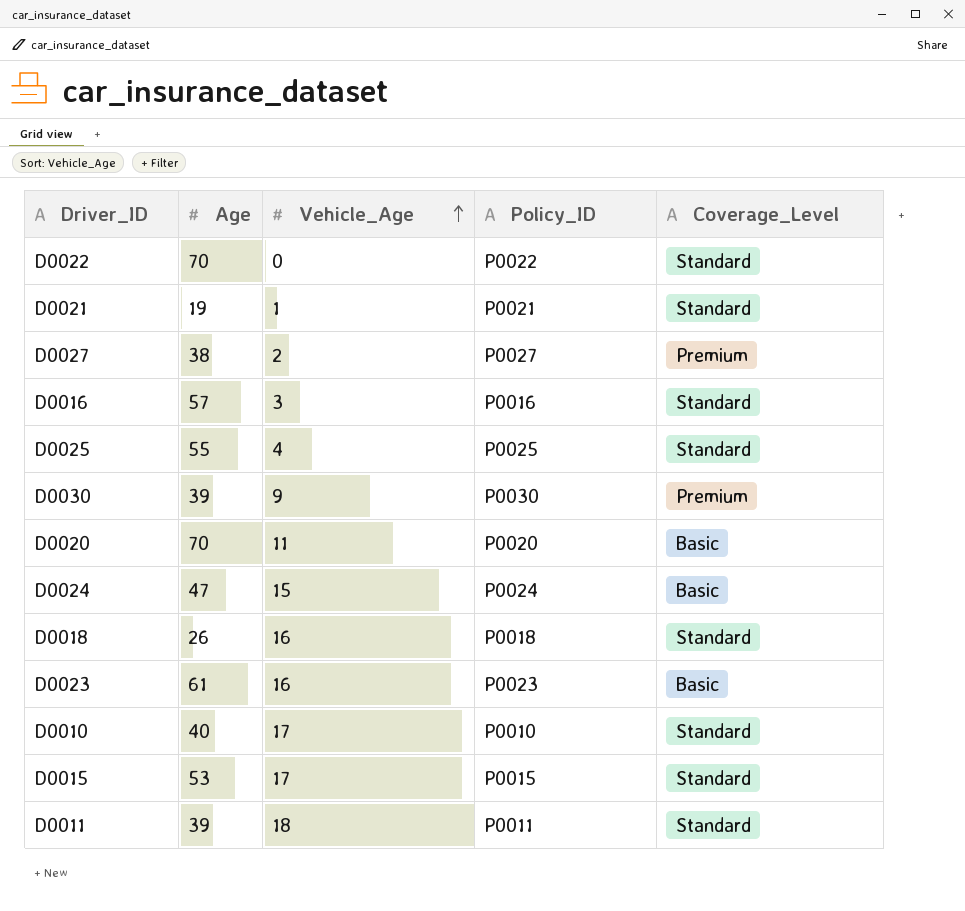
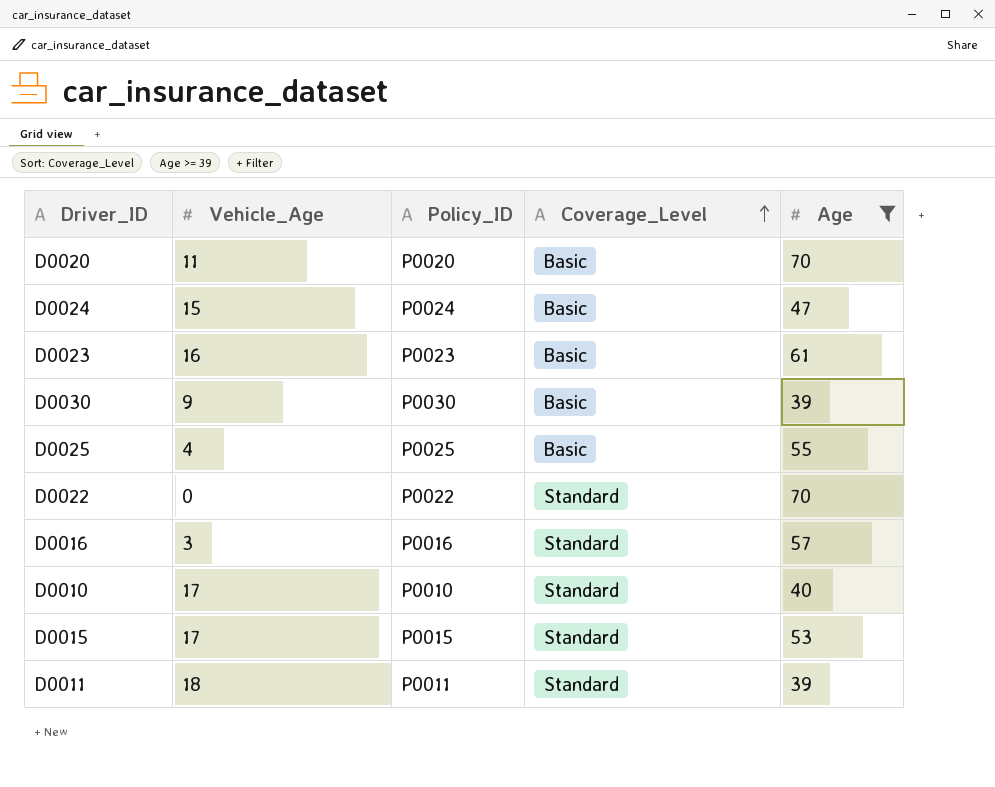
filter: none -> Age >= 39
row order: Vehicle_Age ascending -> Coverage_Level ascending
column Age | position: 2 -> 5
D0030 | Coverage_Level: Premium -> Basic
D0025 | Coverage_Level: Standard -> Basic

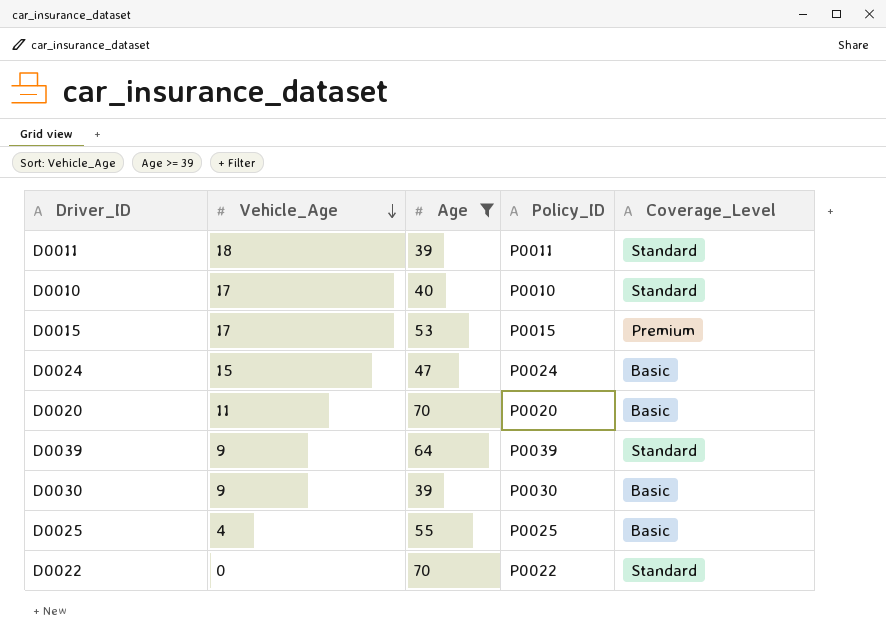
row order: Coverage_Level ascending -> Vehicle_Age descending
column Age | position: 5 -> 3
row D0023: 16 | P0023 | Basic | 61 -> none
row D0016: 3 | P0016 | Standard | 57 -> none
D0015 | Coverage_Level: Standard -> Premium
row D0039: none -> 9 | 64 | P0039 | Standard

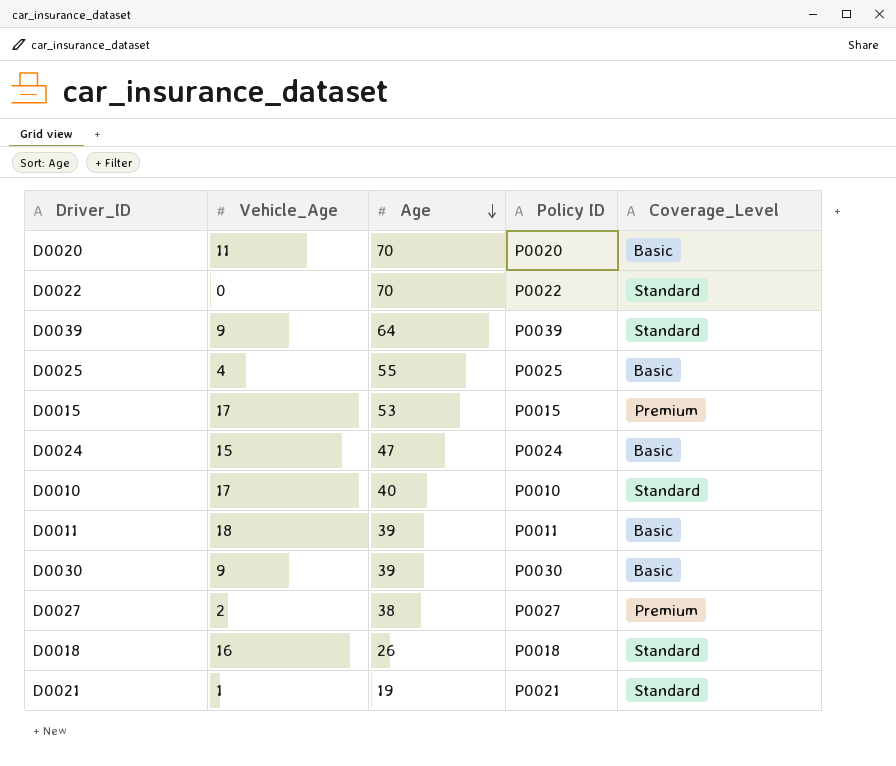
filter: Age >= 39 -> none
row order: Vehicle_Age descending -> Age descending
column name: Policy_ID -> Policy ID
D0011 | Coverage_Level: Standard -> Basic

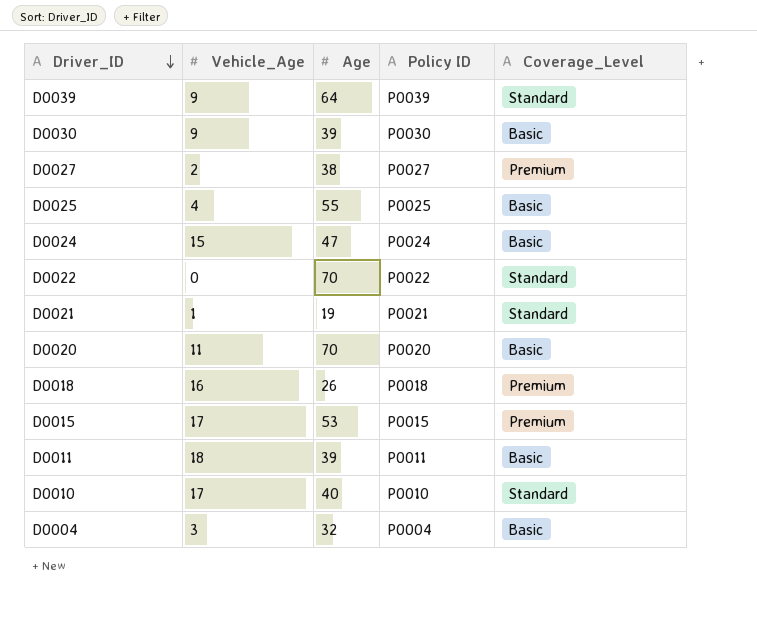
row order: Age descending -> Driver_ID descending
D0018 | Coverage_Level: Standard -> Premium
row D0004: none -> 3 | 32 | P0004 | Basic

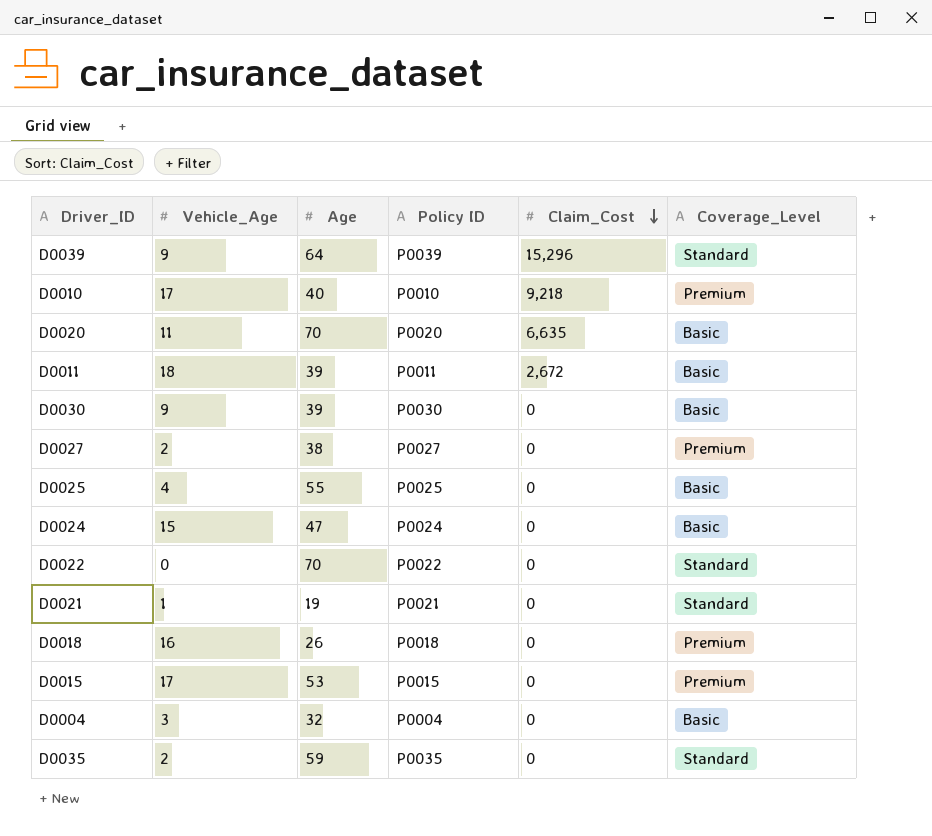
row order: Driver_ID descending -> Claim_Cost descending
column Claim_Cost | position: none -> 5
D0010 | Coverage_Level: Standard -> Premium
row D0035: none -> 2 | 59 | P0035 | 0 | Standard

